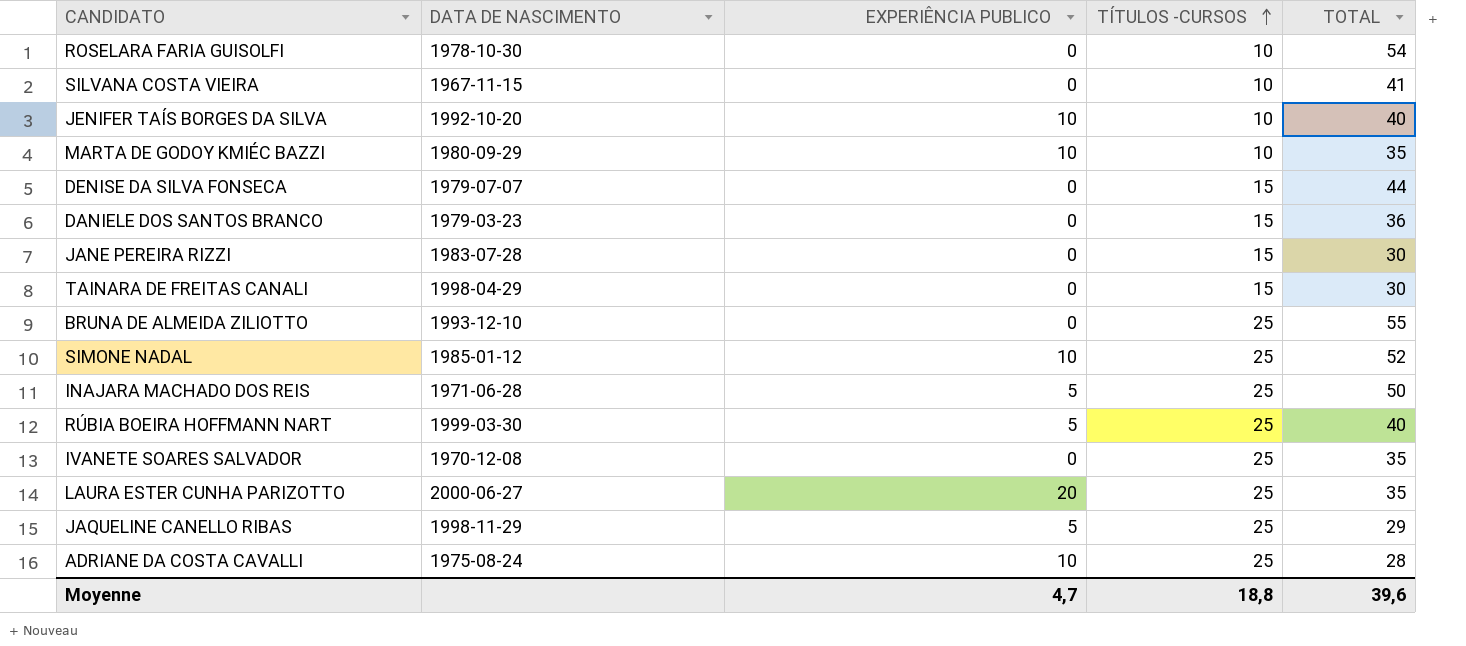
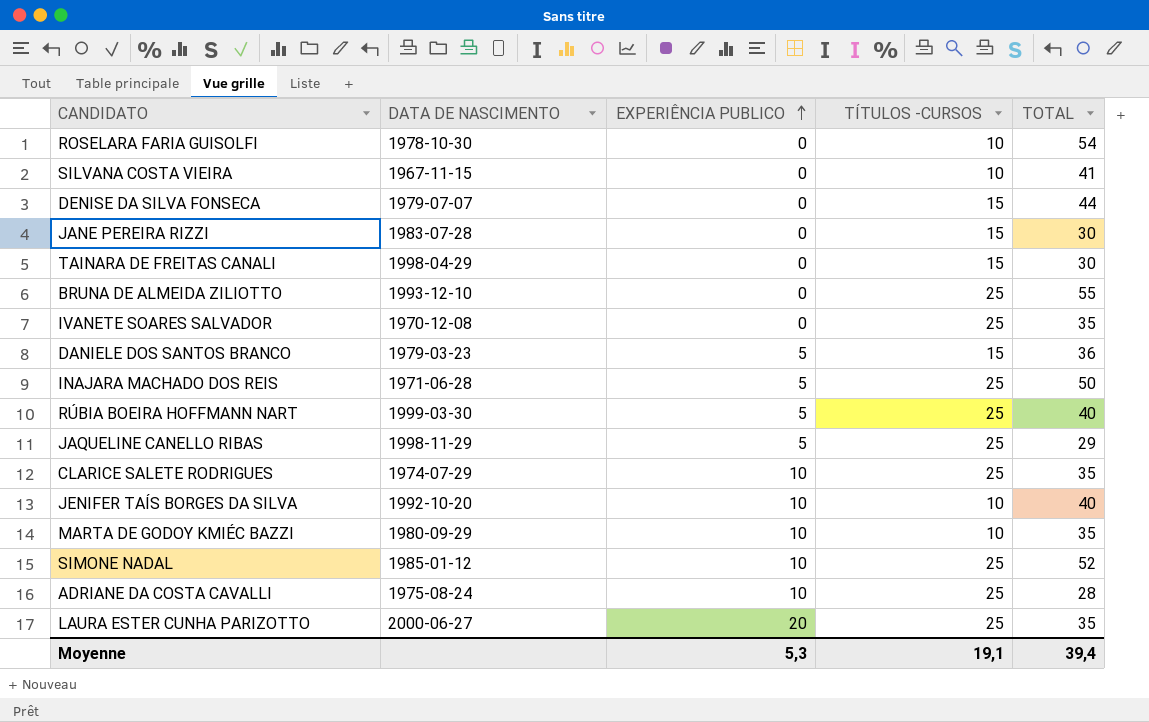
row order: TÍTULOS -CURSOS ascending -> EXPERIÊNCIA PUBLICO ascending
DANIELE DOS SANTOS BRANCO | EXPERIÊNCIA PUBLICO: 0 -> 5
row CLARICE SALETE RODRIGUES: none -> 1974-07-29 | 10 | 25 | 35
Moyenne | EXPERIÊNCIA PUBLICO: 4,7 -> 5,3
Moyenne | TÍTULOS -CURSOS: 18,8 -> 19,1
Moyenne | TOTAL: 39,6 -> 39,4

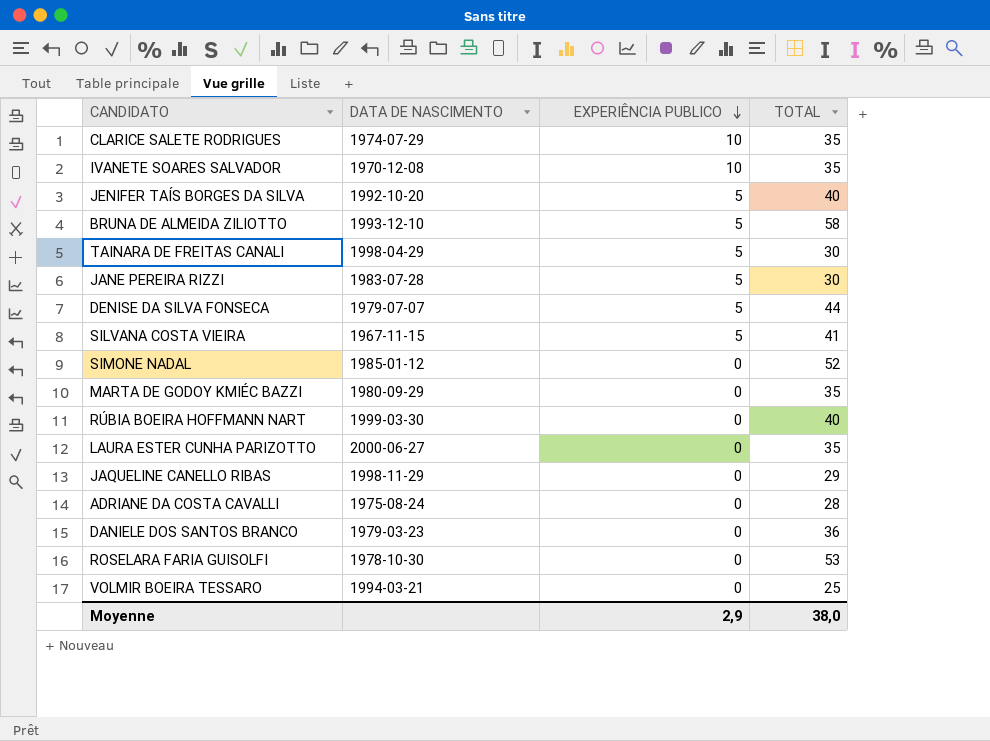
row order: EXPERIÊNCIA PUBLICO ascending -> EXPERIÊNCIA PUBLICO descending
column TÍTULOS -CURSOS | position: 4 -> none
row INAJARA MACHADO DOS REIS: 1971-06-28 | 5 | 25 | 50 -> none
IVANETE SOARES SALVADOR | EXPERIÊNCIA PUBLICO: 0 -> 10
JENIFER TAÍS BORGES DA SILVA | EXPERIÊNCIA PUBLICO: 10 -> 5
BRUNA DE ALMEIDA ZILIOTTO | EXPERIÊNCIA PUBLICO: 0 -> 5
BRUNA DE ALMEIDA ZILIOTTO | TOTAL: 55 -> 58
TAINARA DE FREITAS CANALI | EXPERIÊNCIA PUBLICO: 0 -> 5
JANE PEREIRA RIZZI | EXPERIÊNCIA PUBLICO: 0 -> 5
DENISE DA SILVA FONSECA | EXPERIÊNCIA PUBLICO: 0 -> 5
SILVANA COSTA VIEIRA | EXPERIÊNCIA PUBLICO: 0 -> 5
SIMONE NADAL | EXPERIÊNCIA PUBLICO: 10 -> 0
MARTA DE GODOY KMIÉC BAZZI | EXPERIÊNCIA PUBLICO: 10 -> 0
RÚBIA BOEIRA HOFFMANN NART | EXPERIÊNCIA PUBLICO: 5 -> 0
LAURA ESTER CUNHA PARIZOTTO | EXPERIÊNCIA PUBLICO: 20 -> 0
JAQUELINE CANELLO RIBAS | EXPERIÊNCIA PUBLICO: 5 -> 0
ADRIANE DA COSTA CAVALLI | EXPERIÊNCIA PUBLICO: 10 -> 0
DANIELE DOS SANTOS BRANCO | EXPERIÊNCIA PUBLICO: 5 -> 0
ROSELARA FARIA GUISOLFI | TOTAL: 54 -> 53
row VOLMIR BOEIRA TESSARO: none -> 1994-03-21 | 0 | 25
Moyenne | EXPERIÊNCIA PUBLICO: 5,3 -> 2,9
Moyenne | TOTAL: 39,4 -> 38,0

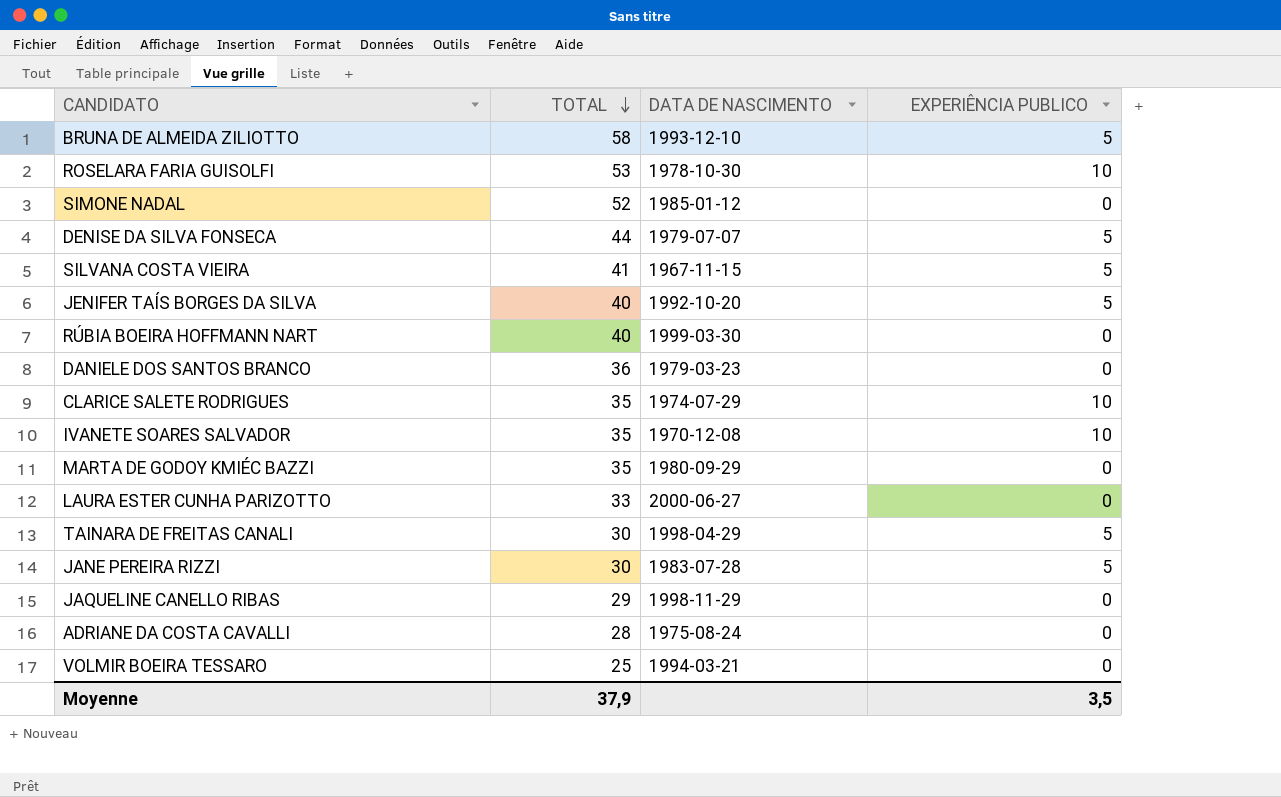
row order: EXPERIÊNCIA PUBLICO descending -> TOTAL descending
column TOTAL | position: 4 -> 2
ROSELARA FARIA GUISOLFI | EXPERIÊNCIA PUBLICO: 0 -> 10
LAURA ESTER CUNHA PARIZOTTO | TOTAL: 35 -> 33
Moyenne | TOTAL: 38,0 -> 37,9
Moyenne | EXPERIÊNCIA PUBLICO: 2,9 -> 3,5

